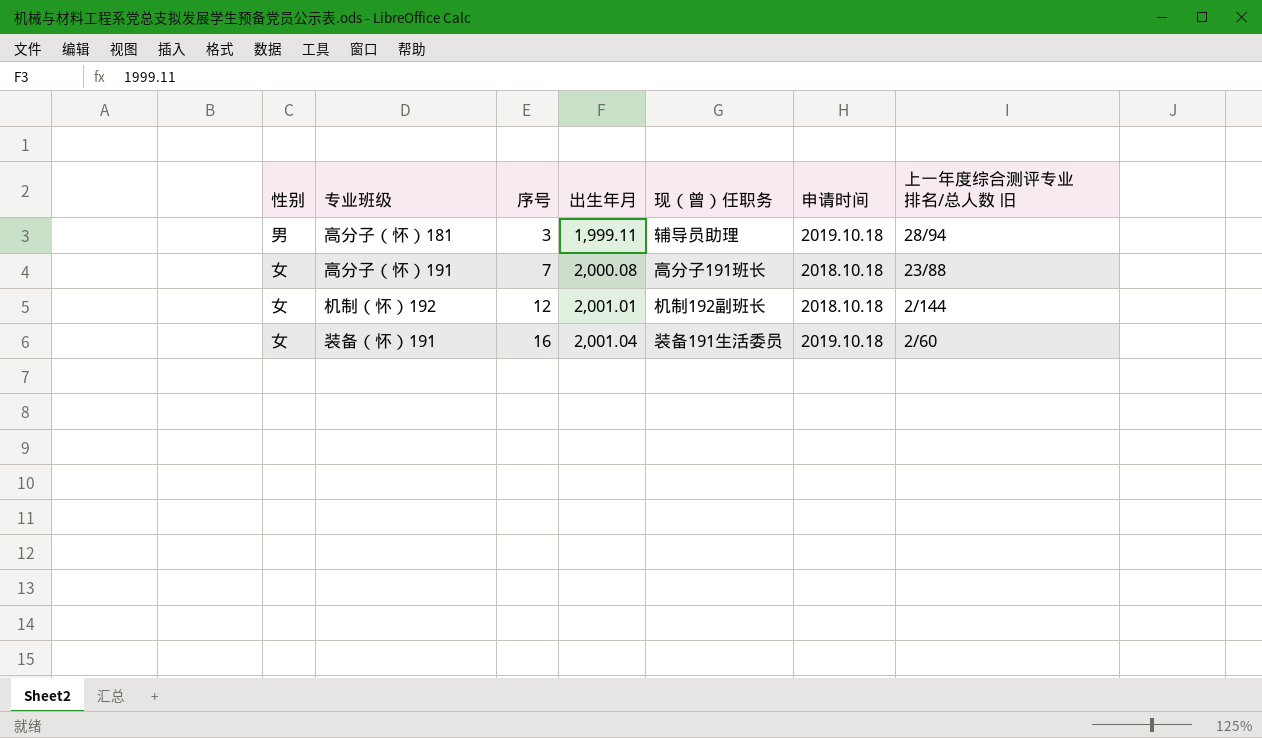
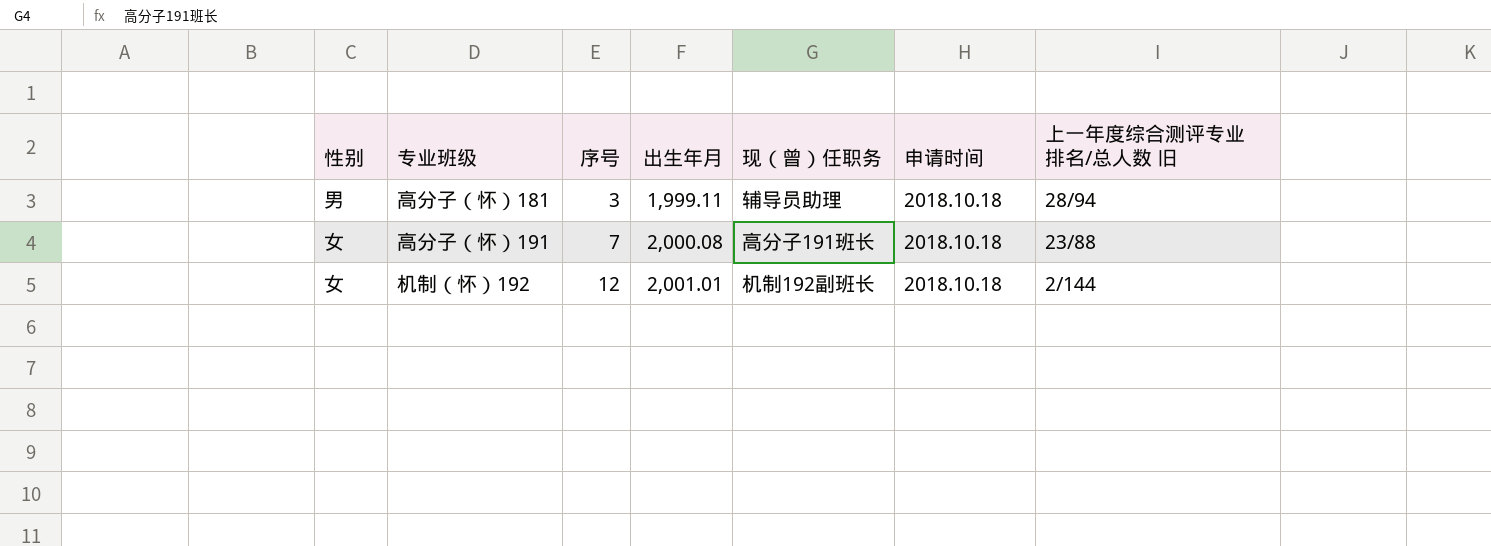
row 装备（怀）191: 女 | 16 | 2,001.04 | 装备191生活委员 | 2019.10.18 | 2/60 -> none
高分子（怀）181 | 申请时间: 2019.10.18 -> 2018.10.18

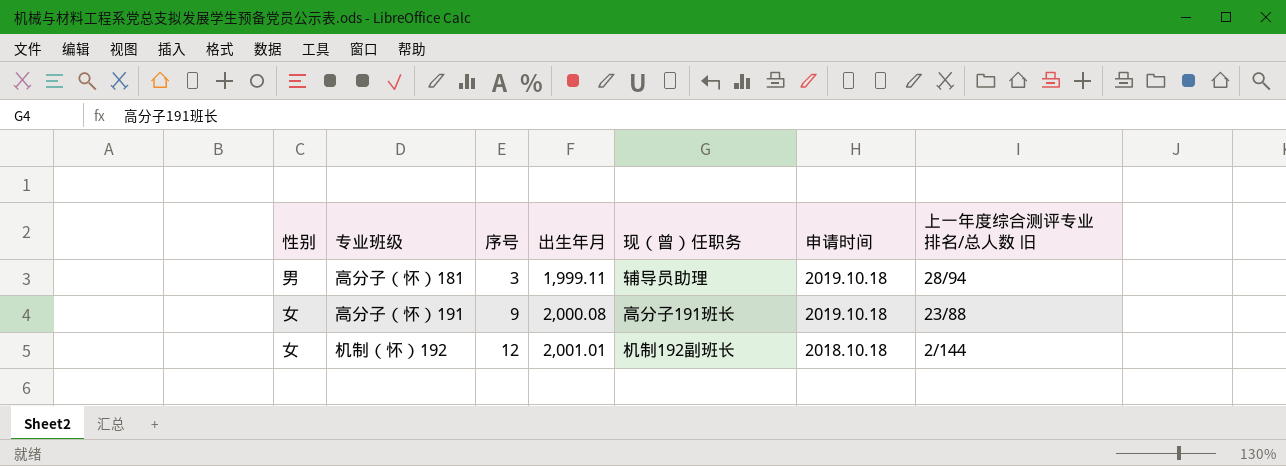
高分子（怀）181 | 申请时间: 2018.10.18 -> 2019.10.18
高分子（怀）191 | 序号: 7 -> 9
高分子（怀）191 | 申请时间: 2018.10.18 -> 2019.10.18

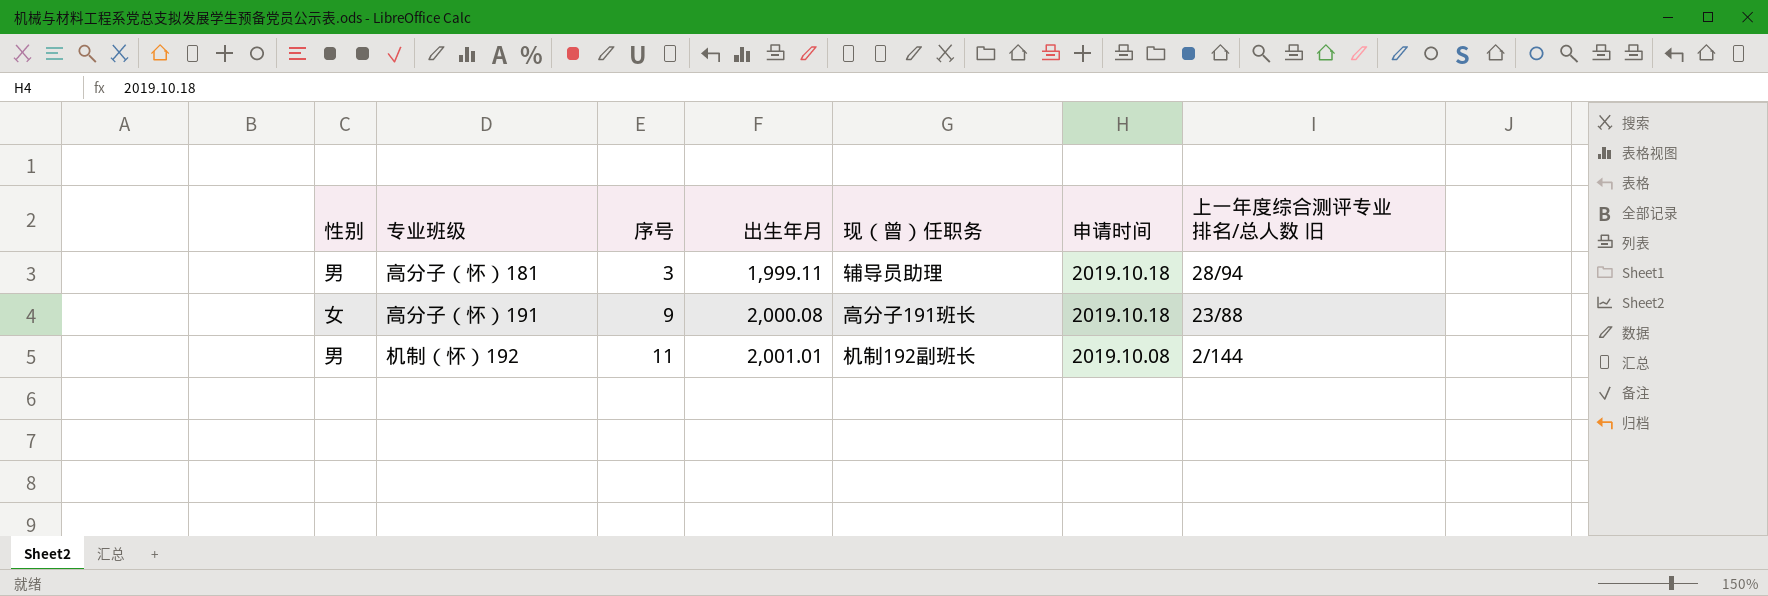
机制（怀）192 | 性别: 女 -> 男
机制（怀）192 | 序号: 12 -> 11
机制（怀）192 | 申请时间: 2018.10.18 -> 2019.10.08

